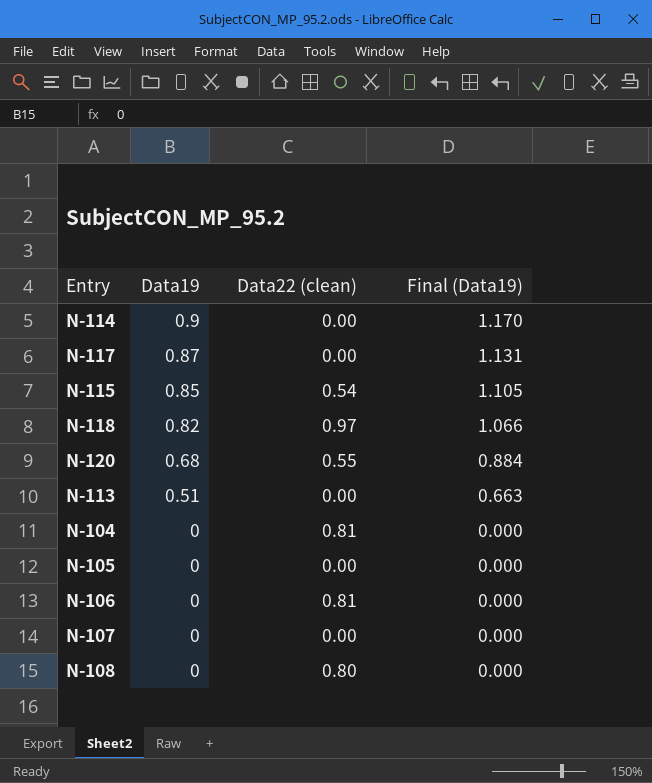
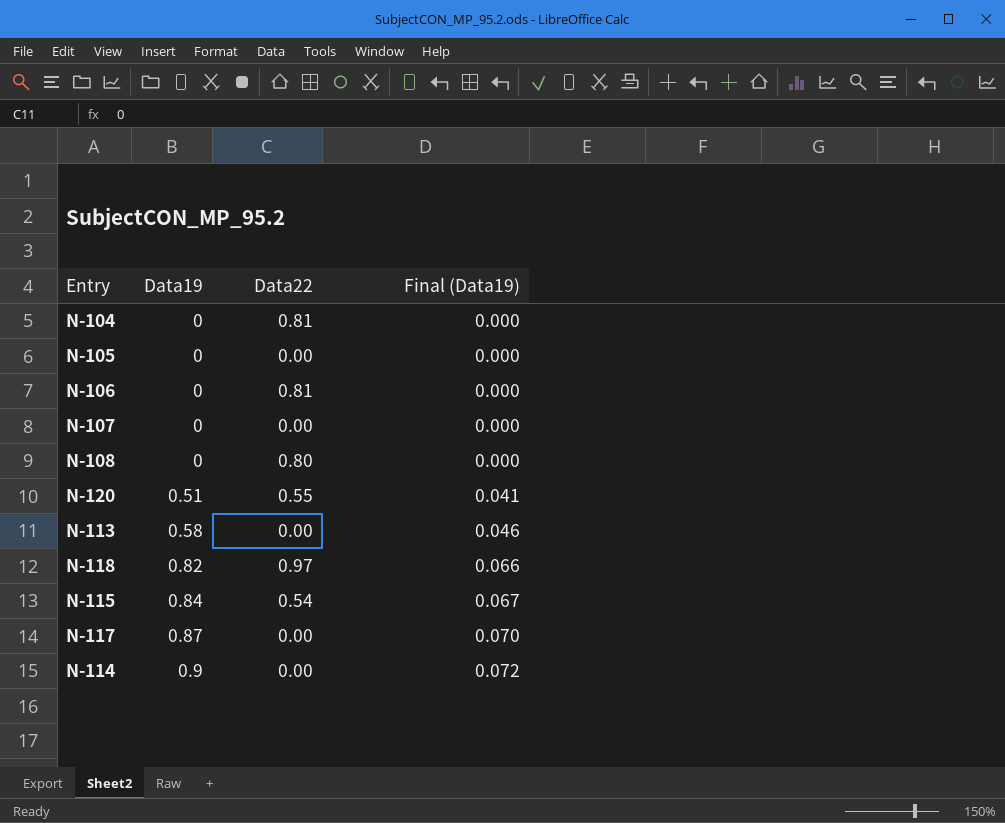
row order: Data19 descending -> Data19 ascending
column name: Data22 (clean) -> Data22
column Final (Data19) | formula: [Data19] * 1.3 -> [Data19] * 0.08
N-120 | Data19: 0.68 -> 0.51
N-113 | Data19: 0.51 -> 0.58
N-115 | Data19: 0.85 -> 0.84

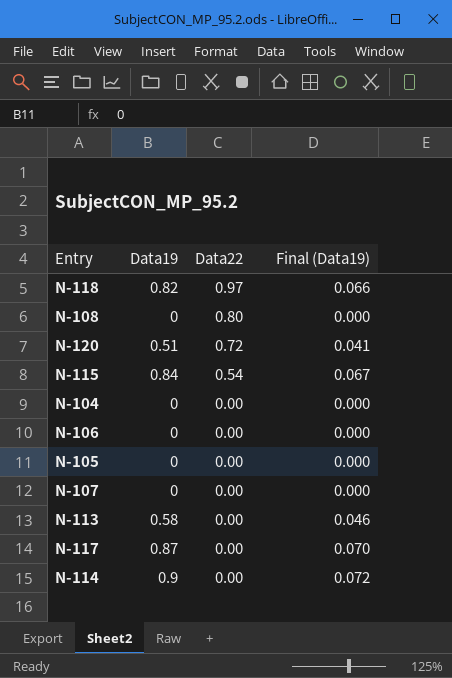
row order: Data19 ascending -> Data22 descending
N-120 | Data22: 0.55 -> 0.72
N-104 | Data22: 0.81 -> 0.00
N-106 | Data22: 0.81 -> 0.00

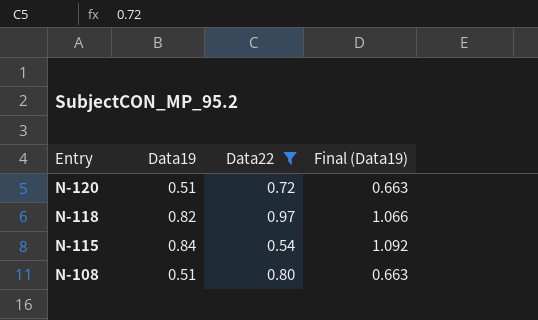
filter: none -> Data22 != 0.00
row order: Data22 descending -> Entry descending
column Final (Data19) | formula: [Data19] * 0.08 -> [Data19] * 1.3
N-108 | Data19: 0 -> 0.51

